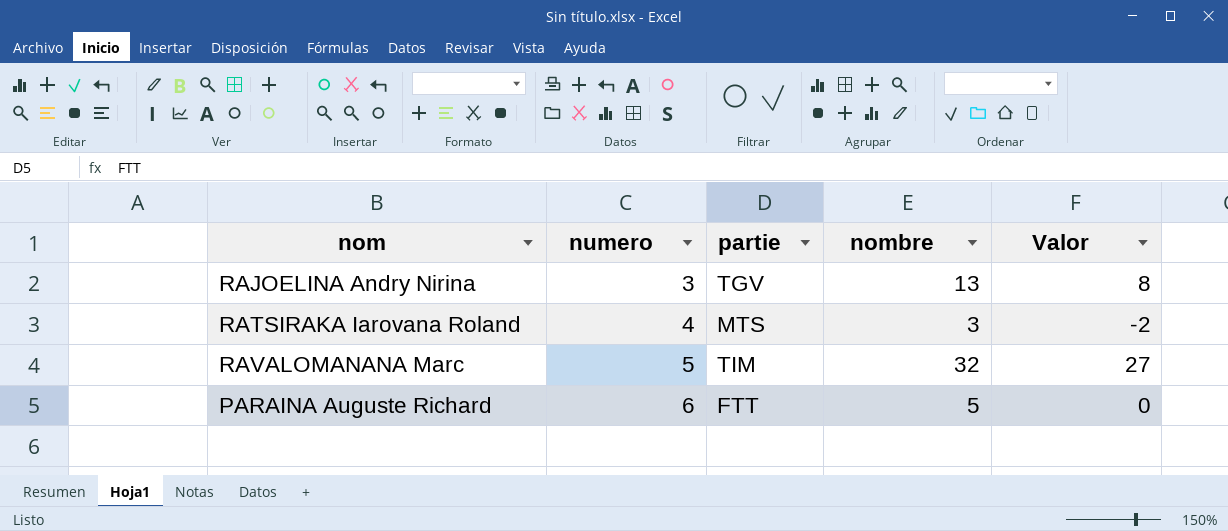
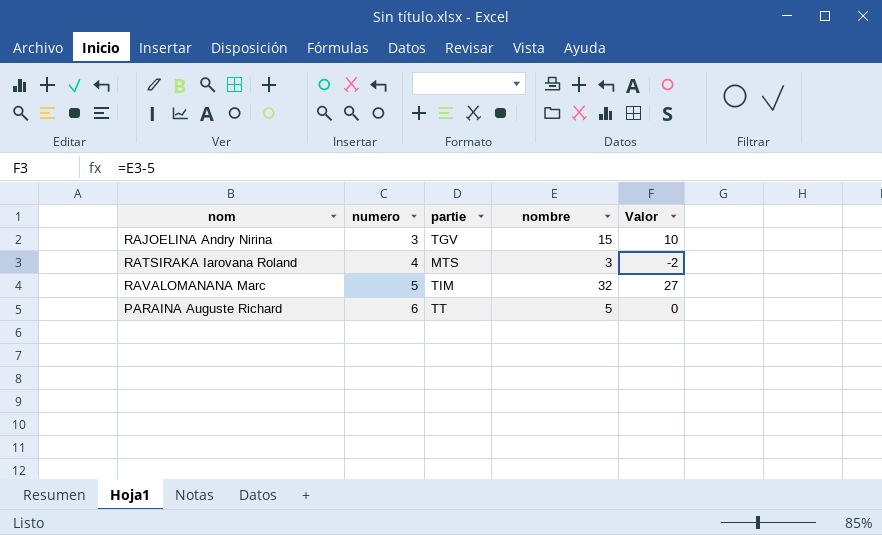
RAJOELINA Andry Nirina | nombre: 13 -> 15
RAJOELINA Andry Nirina | Valor: 8 -> 10
PARAINA Auguste Richard | partie: FTT -> TT

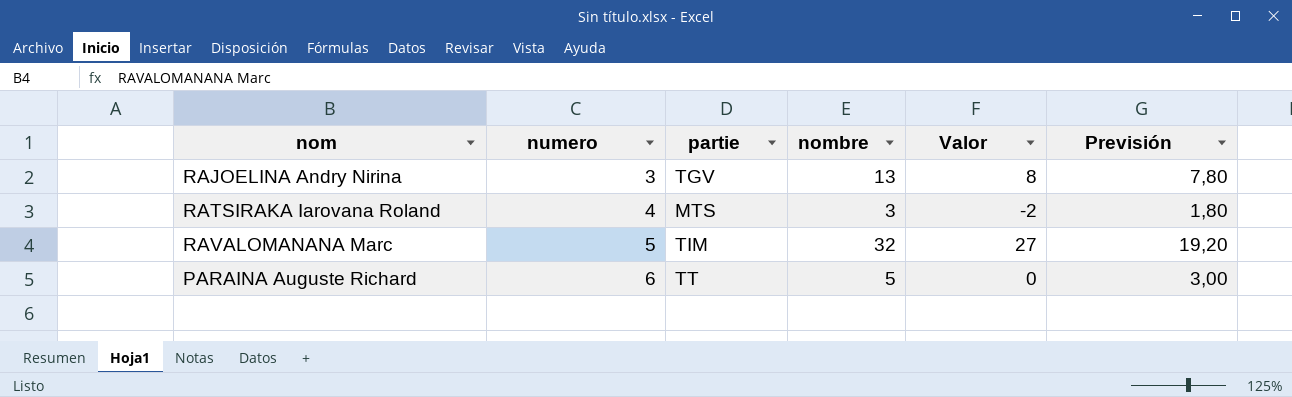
column Previsión | formula: none -> [nombre] * 0,6
RAJOELINA Andry Nirina | nombre: 15 -> 13
RAJOELINA Andry Nirina | Valor: 10 -> 8

